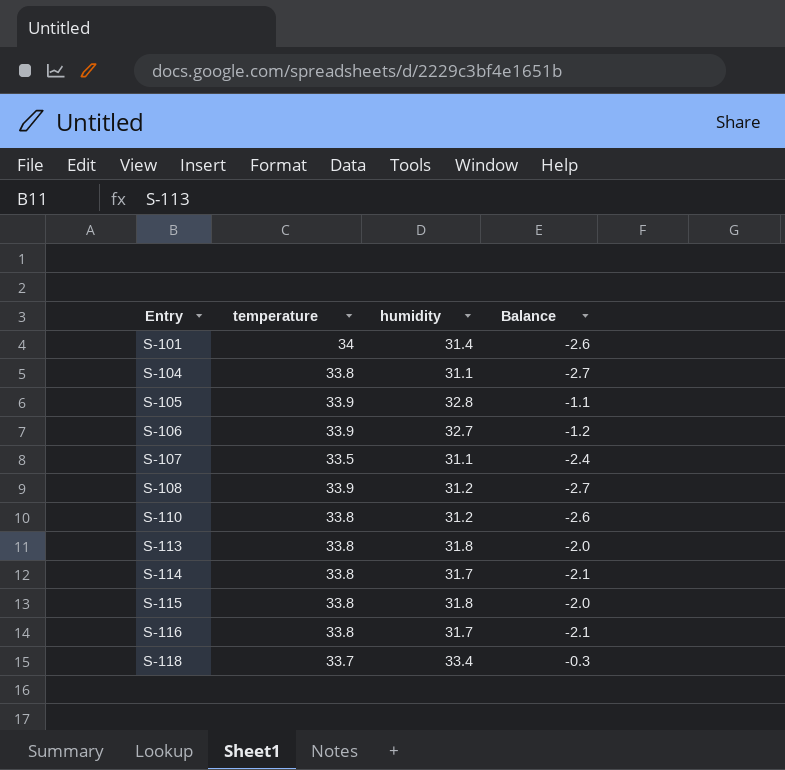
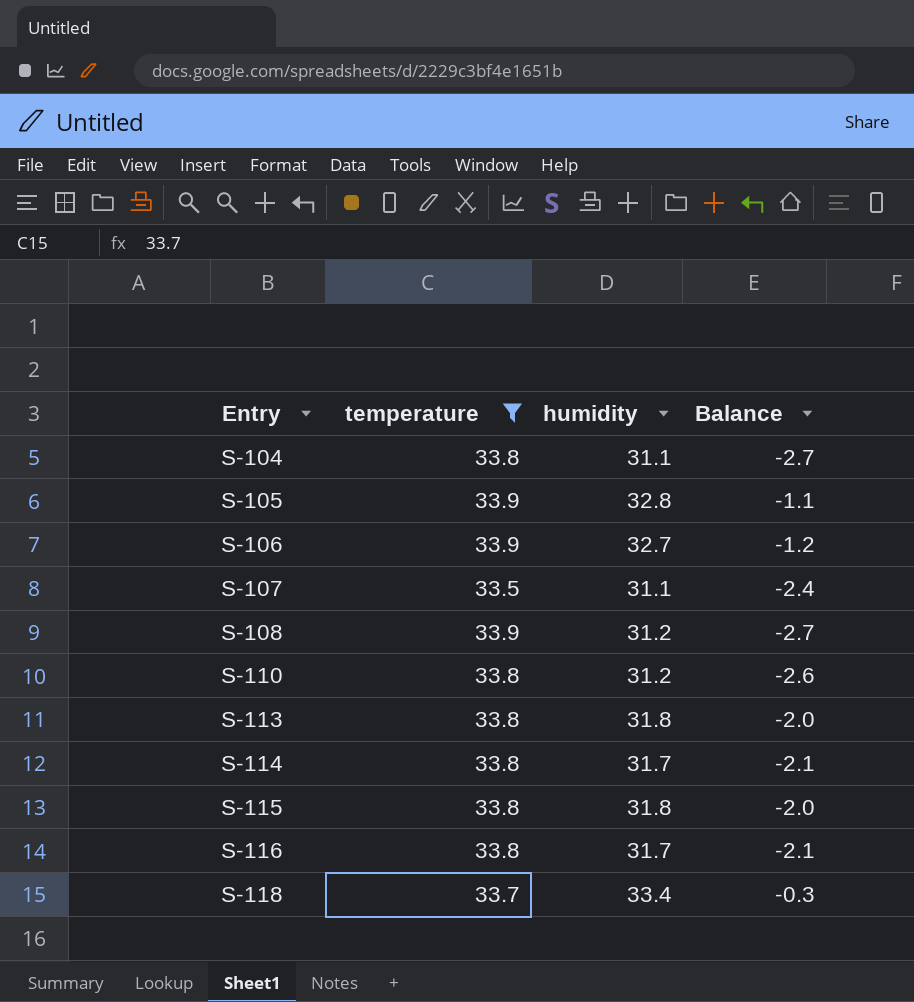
filter: none -> temperature != 34

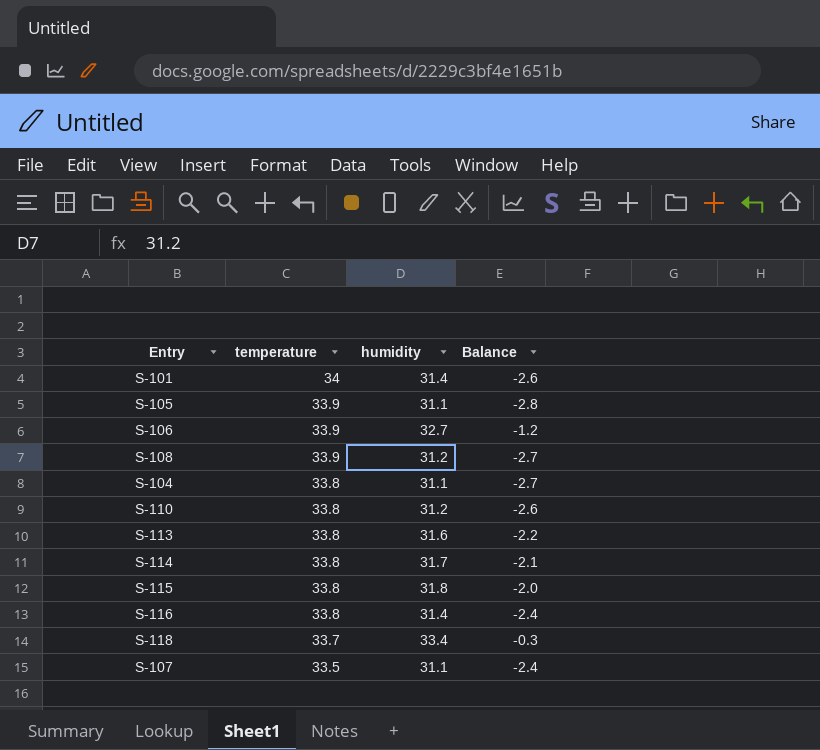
filter: temperature != 34 -> none
row order: Entry ascending -> temperature descending
S-105 | humidity: 32.8 -> 31.1
S-105 | Balance: -1.1 -> -2.8
S-113 | humidity: 31.8 -> 31.6
S-113 | Balance: -2.0 -> -2.2
S-116 | humidity: 31.7 -> 31.4
S-116 | Balance: -2.1 -> -2.4

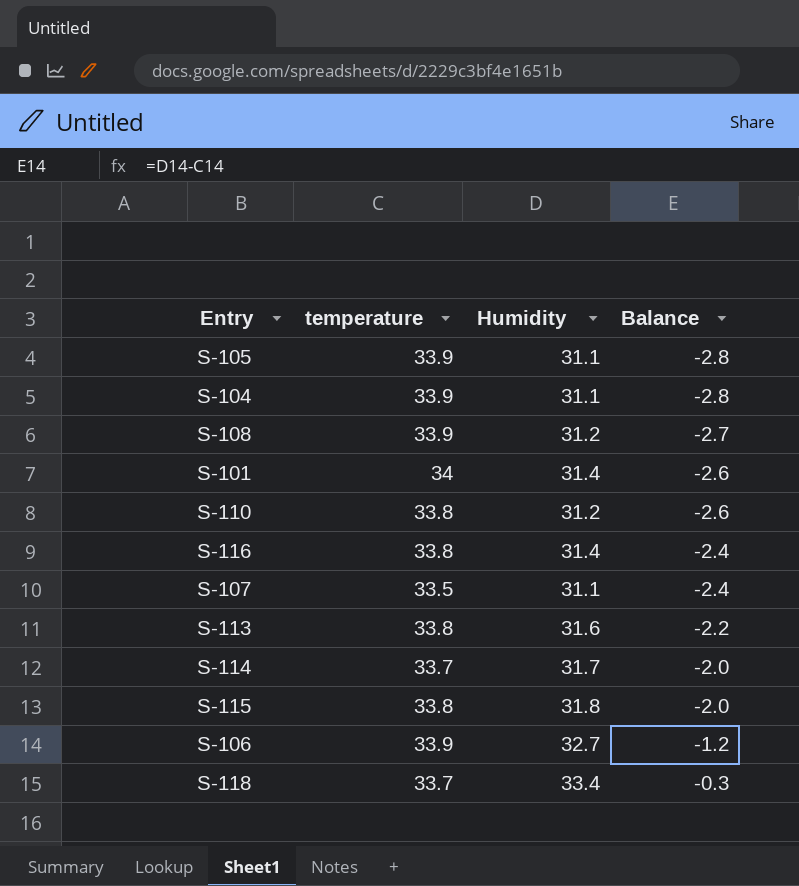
row order: temperature descending -> Balance ascending
column name: humidity -> Humidity
S-104 | temperature: 33.8 -> 33.9
S-104 | Balance: -2.7 -> -2.8
S-114 | temperature: 33.8 -> 33.7
S-114 | Balance: -2.1 -> -2.0

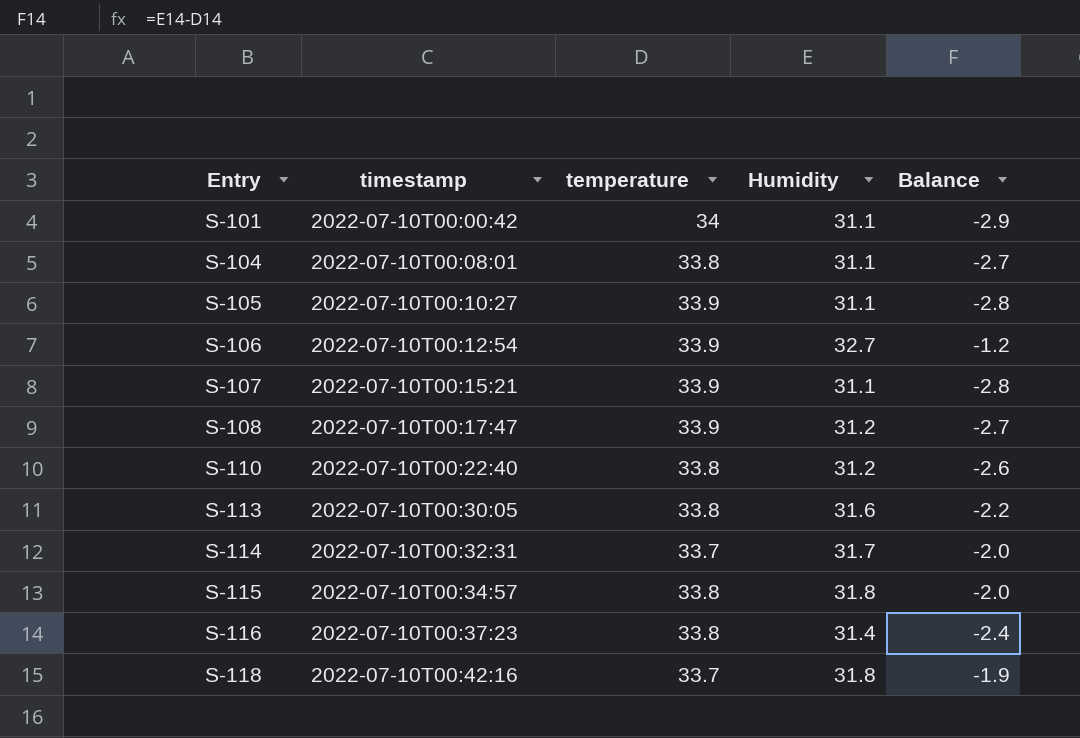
row order: Balance ascending -> Entry ascending
column timestamp | position: none -> 2
S-101 | Humidity: 31.4 -> 31.1
S-101 | Balance: -2.6 -> -2.9
S-104 | temperature: 33.9 -> 33.8
S-104 | Balance: -2.8 -> -2.7
S-107 | temperature: 33.5 -> 33.9
S-107 | Balance: -2.4 -> -2.8
S-118 | Humidity: 33.4 -> 31.8
S-118 | Balance: -0.3 -> -1.9

